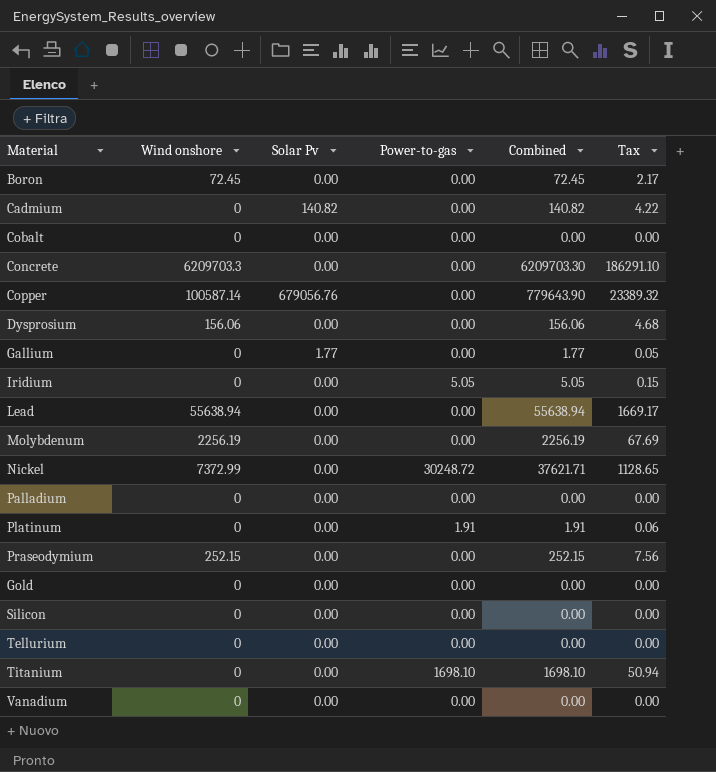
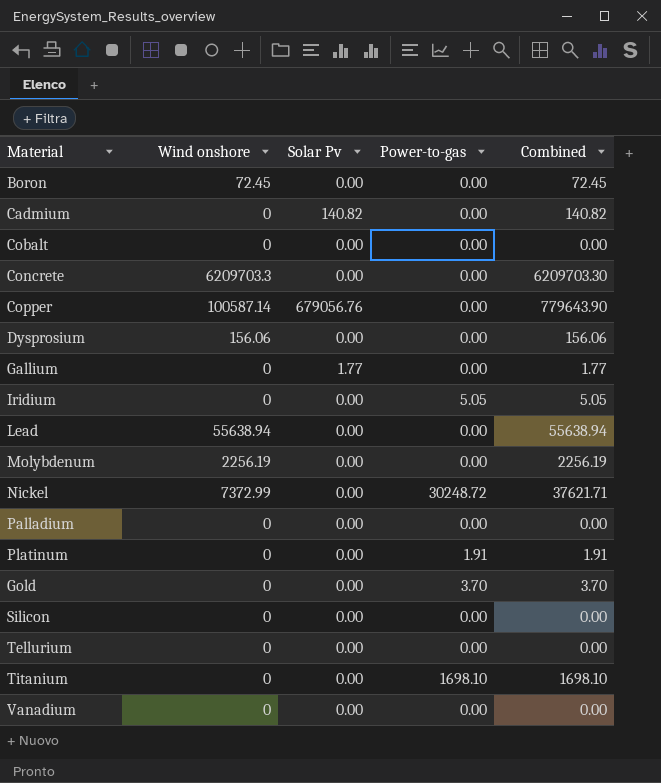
column Tax | formula: [Combined] * 0.03 -> none
row Praseodymium: 252.15 | 0.00 | 0.00 | 252.15 | 7.56 -> none
Gold | Power-to-gas: 0.00 -> 3.70
Gold | Combined: 0.00 -> 3.70

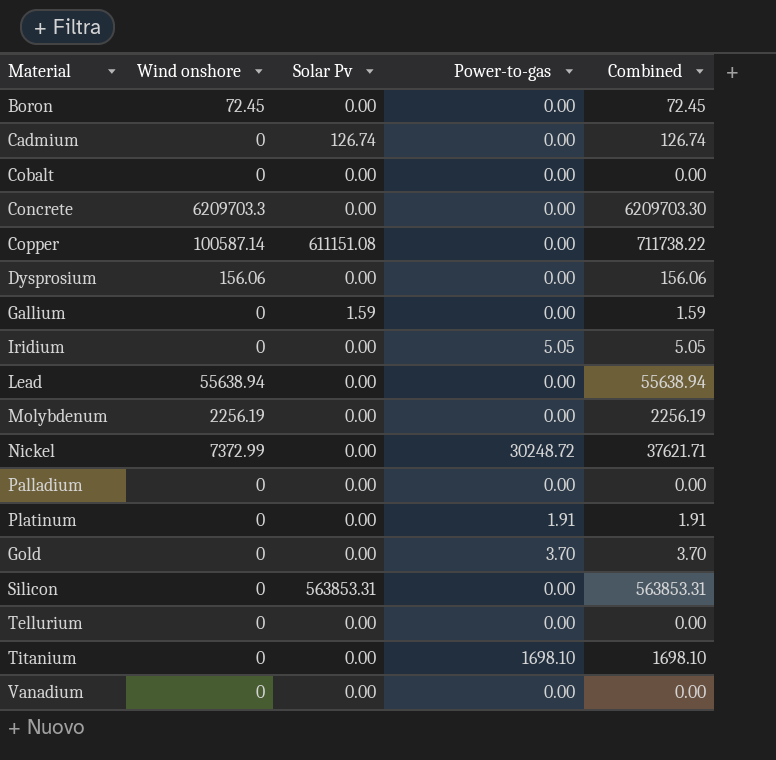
Cadmium | Solar Pv: 140.82 -> 126.74
Cadmium | Combined: 140.82 -> 126.74
Copper | Solar Pv: 679056.76 -> 611151.08
Copper | Combined: 779643.90 -> 711738.22
Gallium | Solar Pv: 1.77 -> 1.59
Gallium | Combined: 1.77 -> 1.59
Silicon | Solar Pv: 0.00 -> 563853.31
Silicon | Combined: 0.00 -> 563853.31

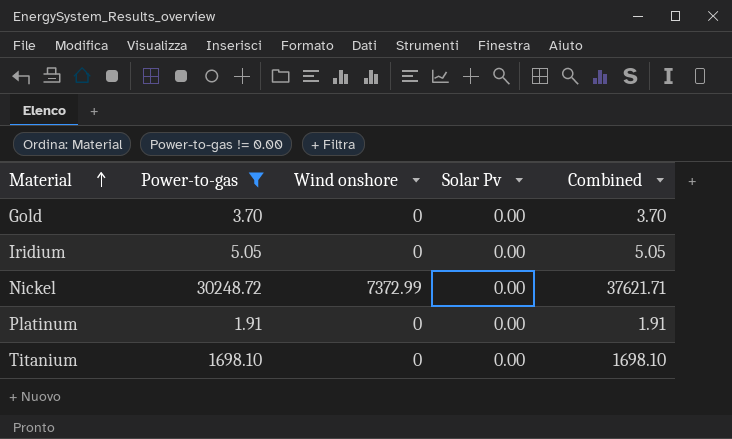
filter: none -> Power-to-gas != 0.00
row order: none -> Material ascending
column Power-to-gas | position: 4 -> 2

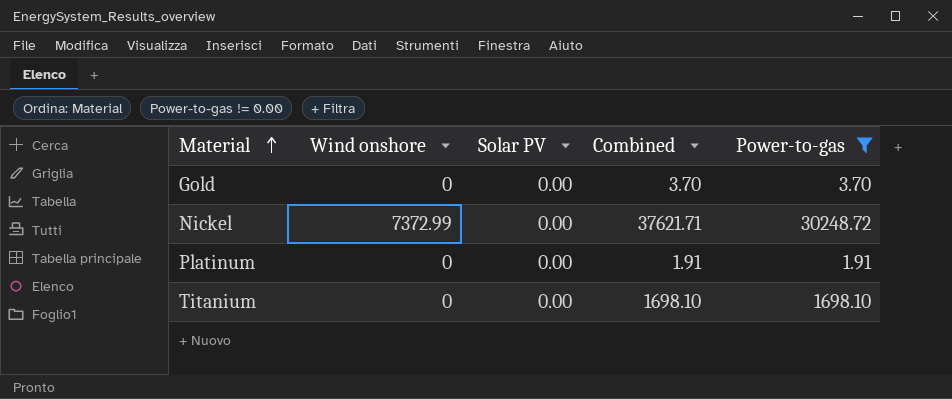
column name: Solar Pv -> Solar PV
column Power-to-gas | position: 2 -> 5
row Iridium: 5.05 | 0 | 0.00 | 5.05 -> none

